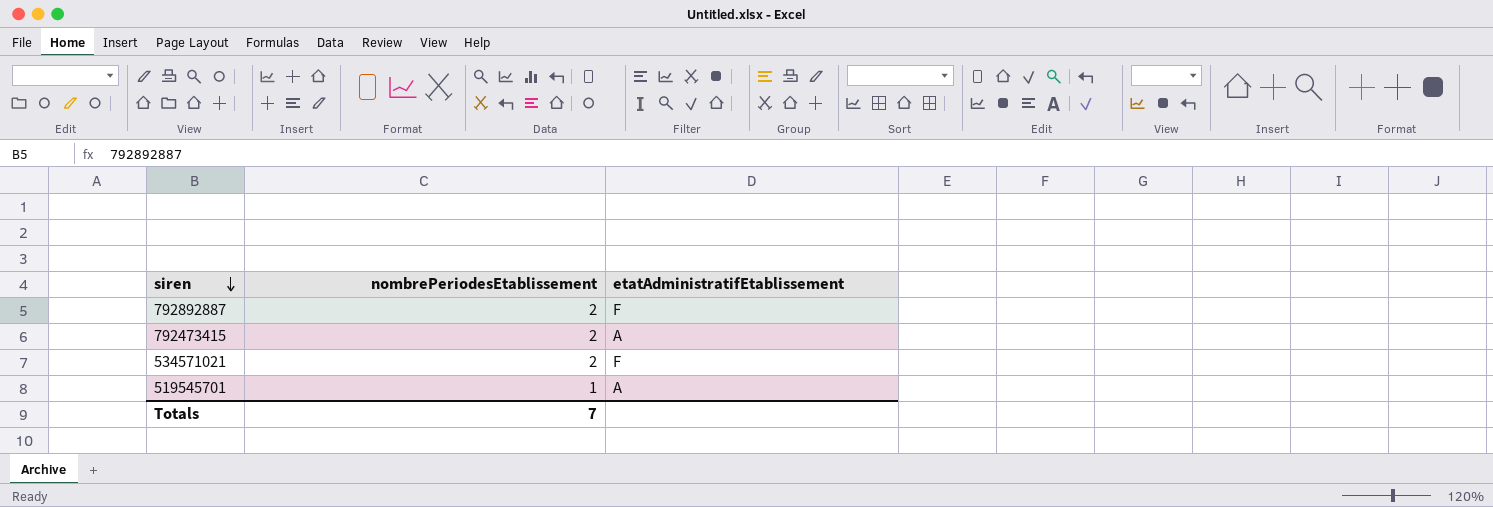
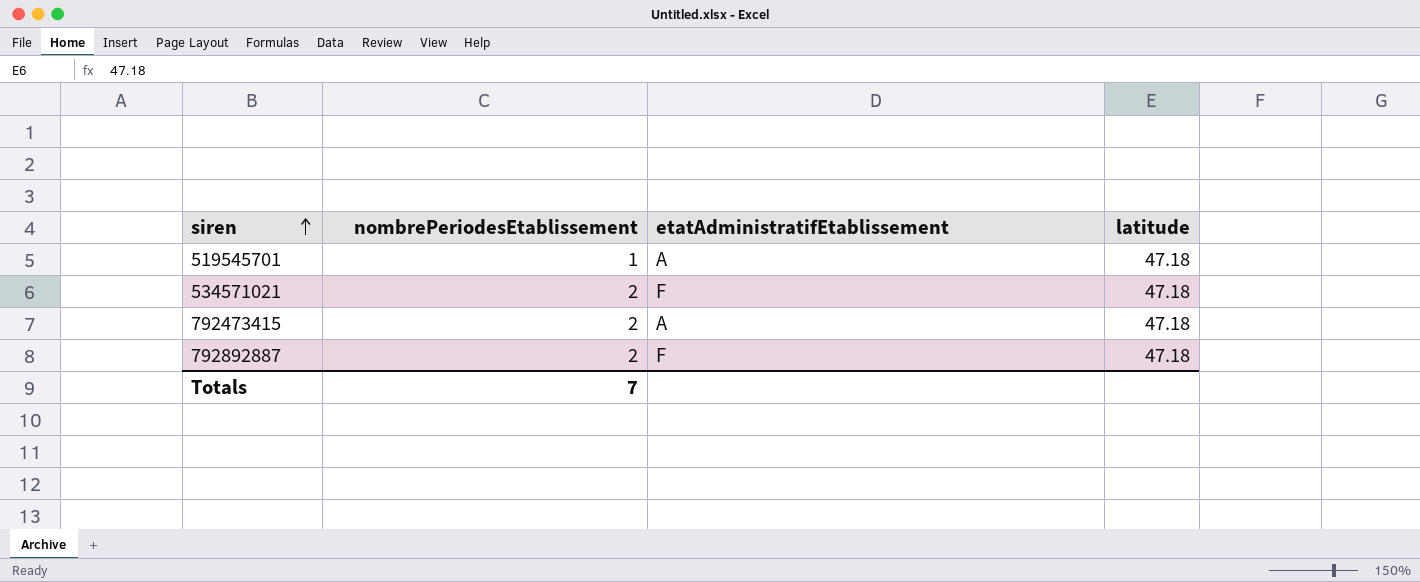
row order: siren descending -> siren ascending
column latitude | position: none -> 4

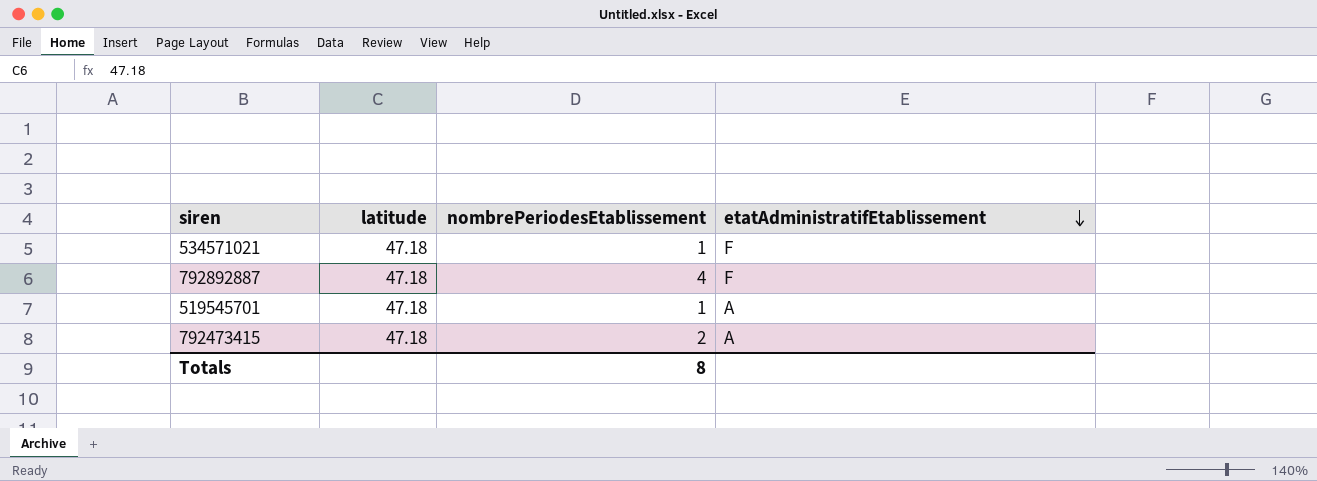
row order: siren ascending -> etatAdministratifEtablissement descending
column latitude | position: 4 -> 2
534571021 | nombrePeriodesEtablissement: 2 -> 1
792892887 | nombrePeriodesEtablissement: 2 -> 4
Totals | nombrePeriodesEtablissement: 7 -> 8

